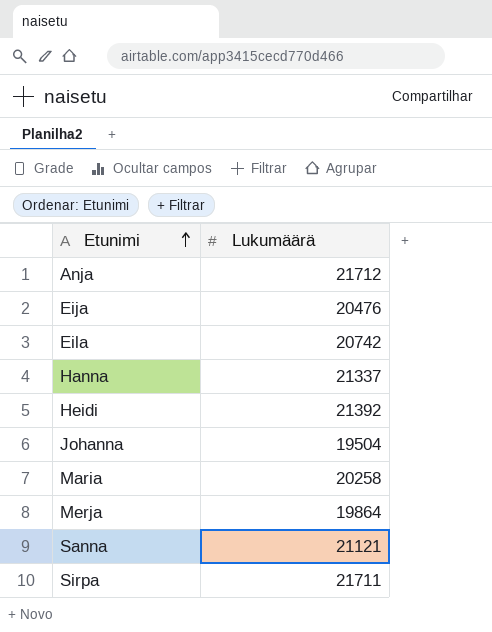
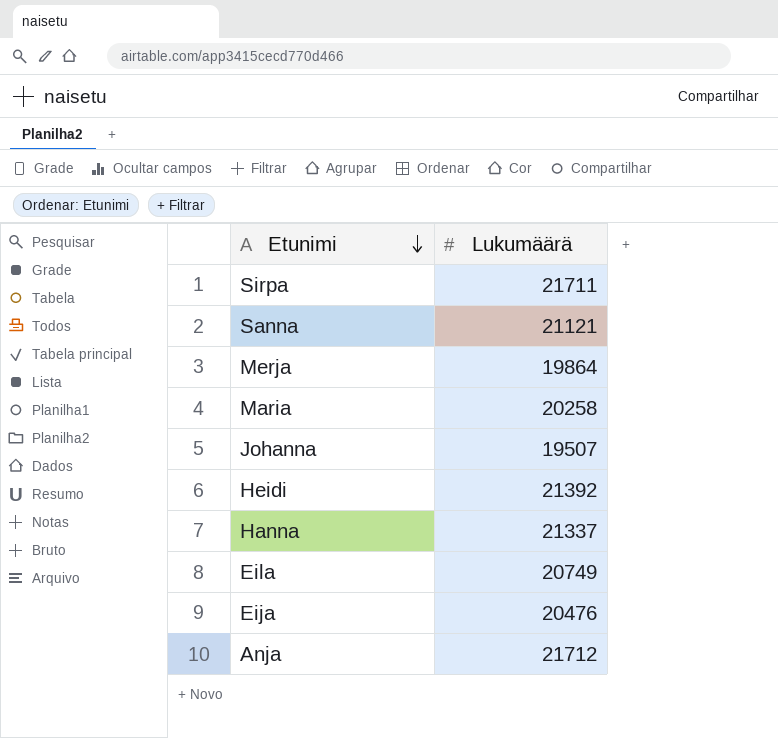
row order: Etunimi ascending -> Etunimi descending
Johanna | Lukumäärä: 19504 -> 19507
Eila | Lukumäärä: 20742 -> 20749

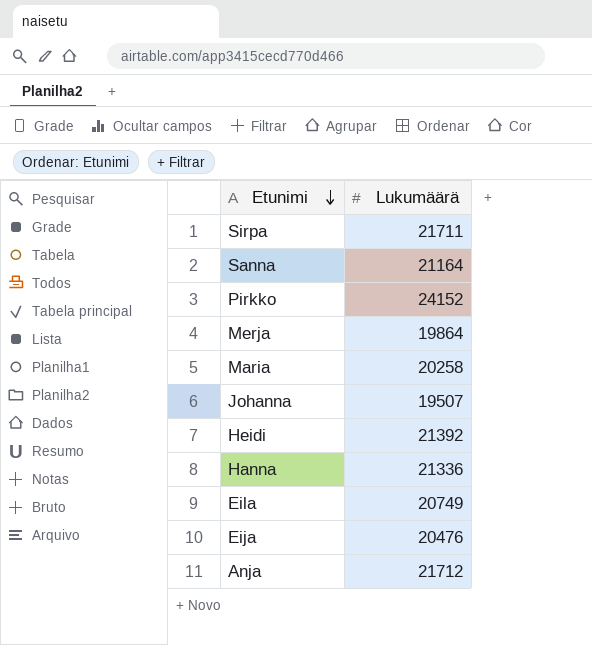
Sanna | Lukumäärä: 21121 -> 21164
row Pirkko: none -> 24152
Hanna | Lukumäärä: 21337 -> 21336

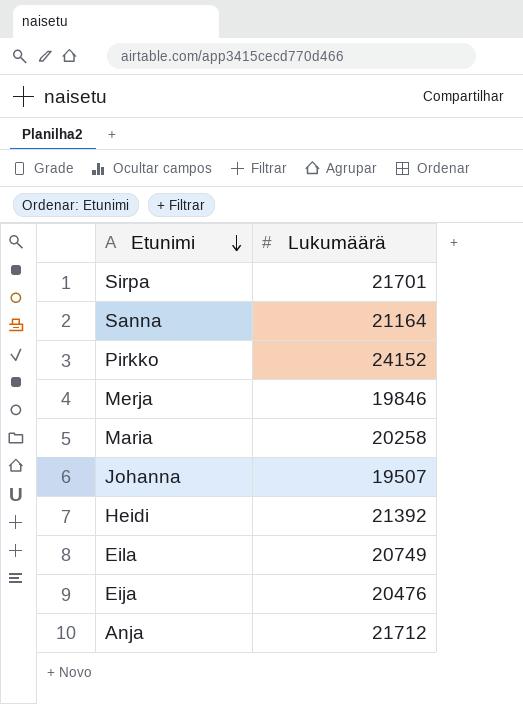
row Hanna: 21336 -> none
Sirpa | Lukumäärä: 21711 -> 21701
Merja | Lukumäärä: 19864 -> 19846

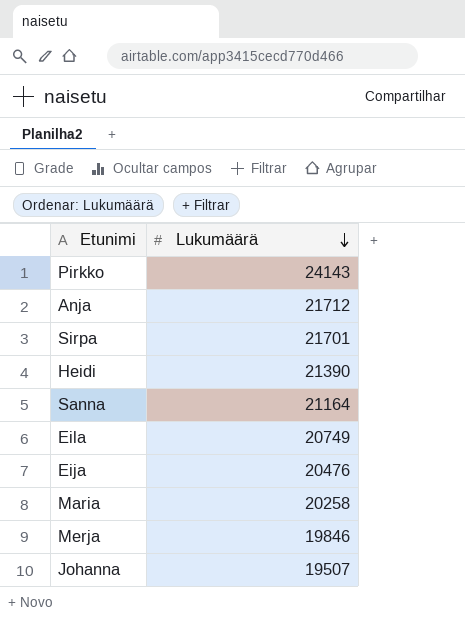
row order: Etunimi descending -> Lukumäärä descending
Pirkko | Lukumäärä: 24152 -> 24143
Heidi | Lukumäärä: 21392 -> 21390

